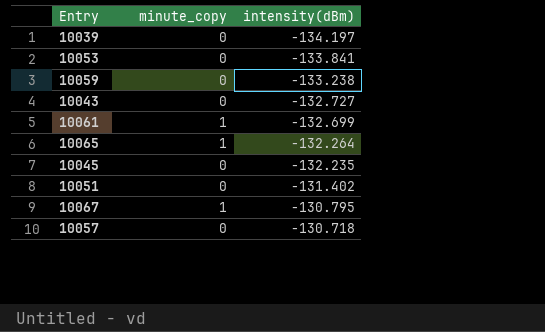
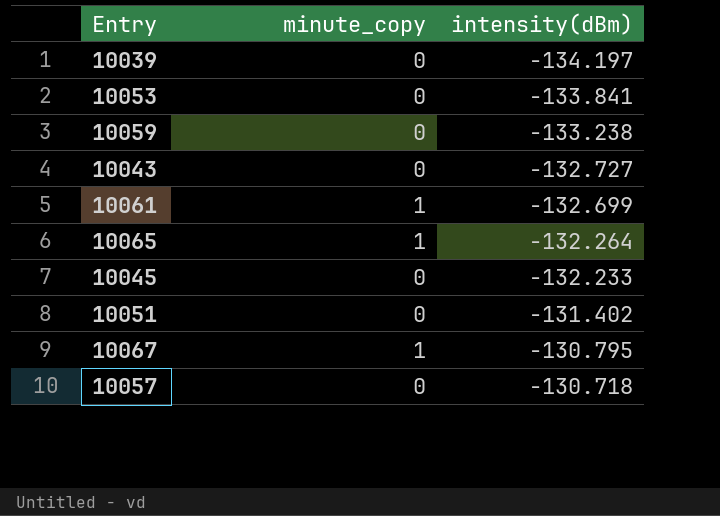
10045 | intensity(dBm): -132.235 -> -132.233

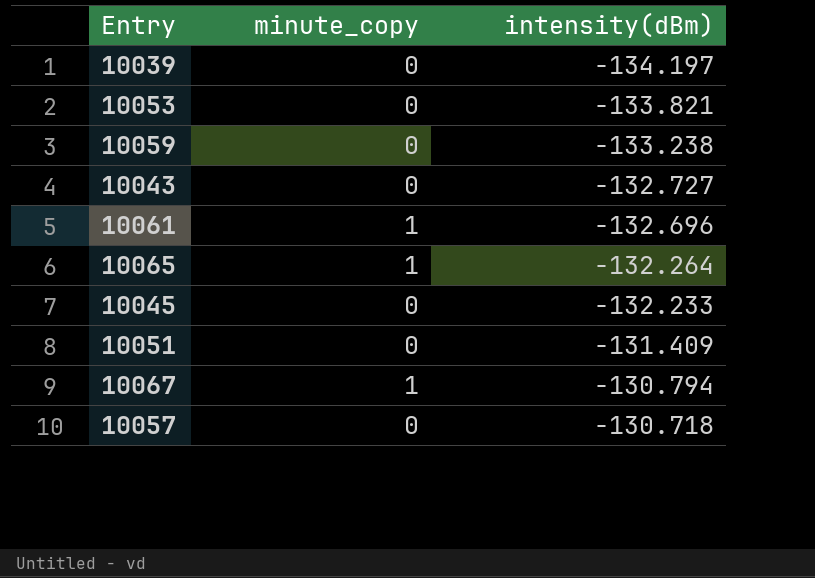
10053 | intensity(dBm): -133.841 -> -133.821
10061 | intensity(dBm): -132.699 -> -132.696
10051 | intensity(dBm): -131.402 -> -131.409
10067 | intensity(dBm): -130.795 -> -130.794

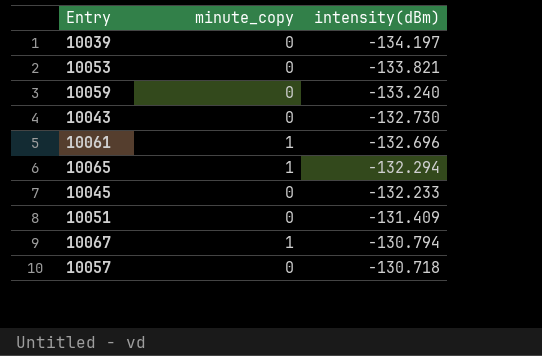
10059 | intensity(dBm): -133.238 -> -133.240
10043 | intensity(dBm): -132.727 -> -132.730
10065 | intensity(dBm): -132.264 -> -132.294

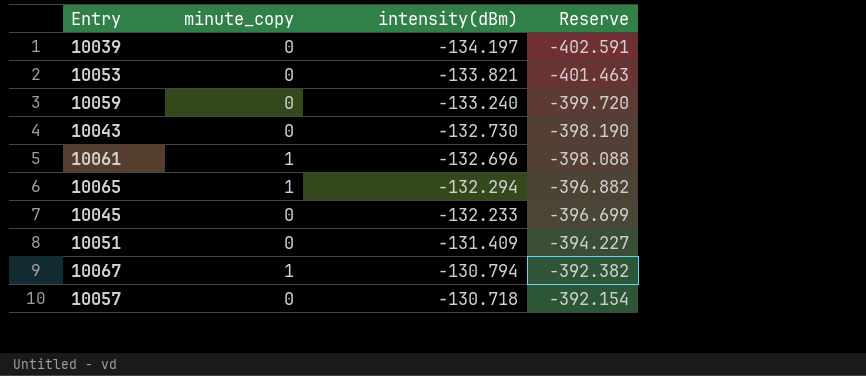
column Reserve | formula: none -> [intensity(dBm)] * 3

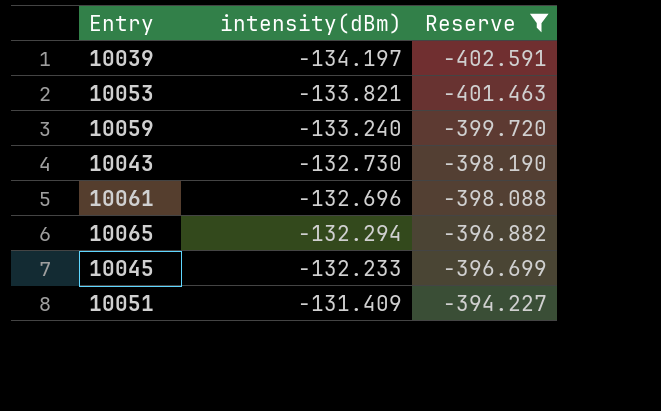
filter: none -> Reserve <= -394.227
column minute_copy | position: 2 -> none

